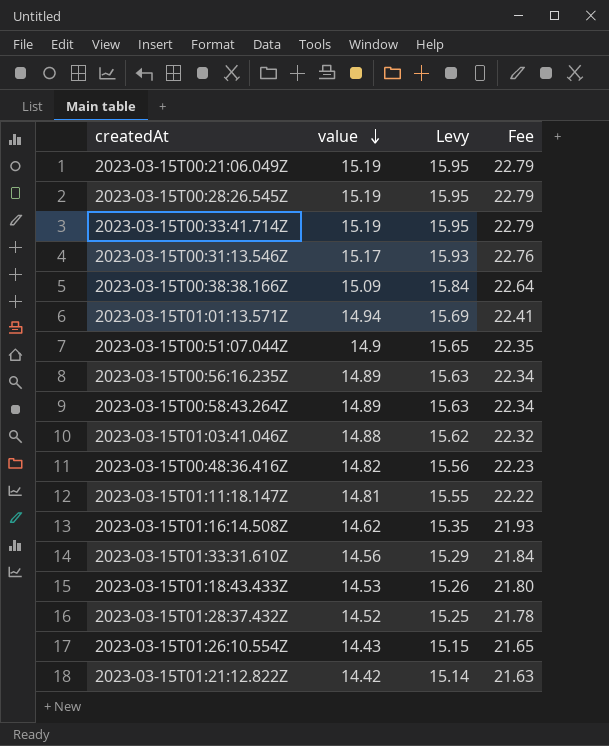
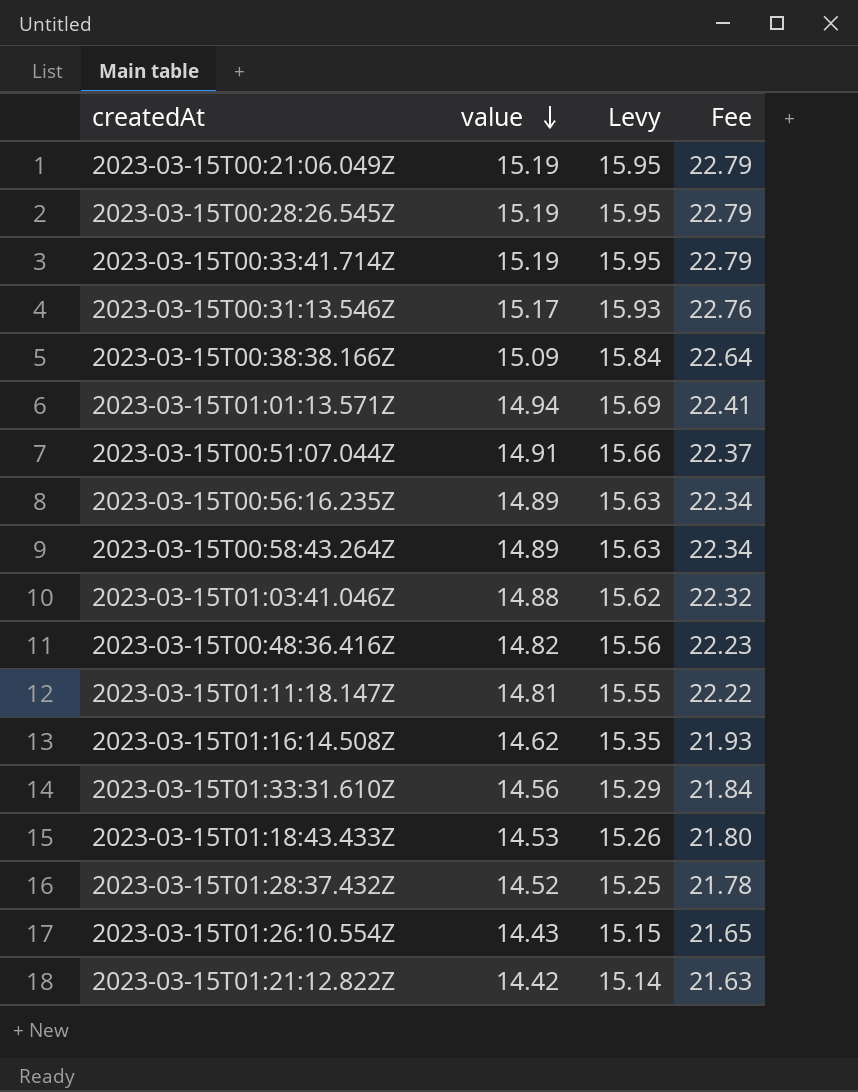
2023-03-15T00:51:07.044Z | value: 14.9 -> 14.91
2023-03-15T00:51:07.044Z | Levy: 15.65 -> 15.66
2023-03-15T00:51:07.044Z | Fee: 22.35 -> 22.37

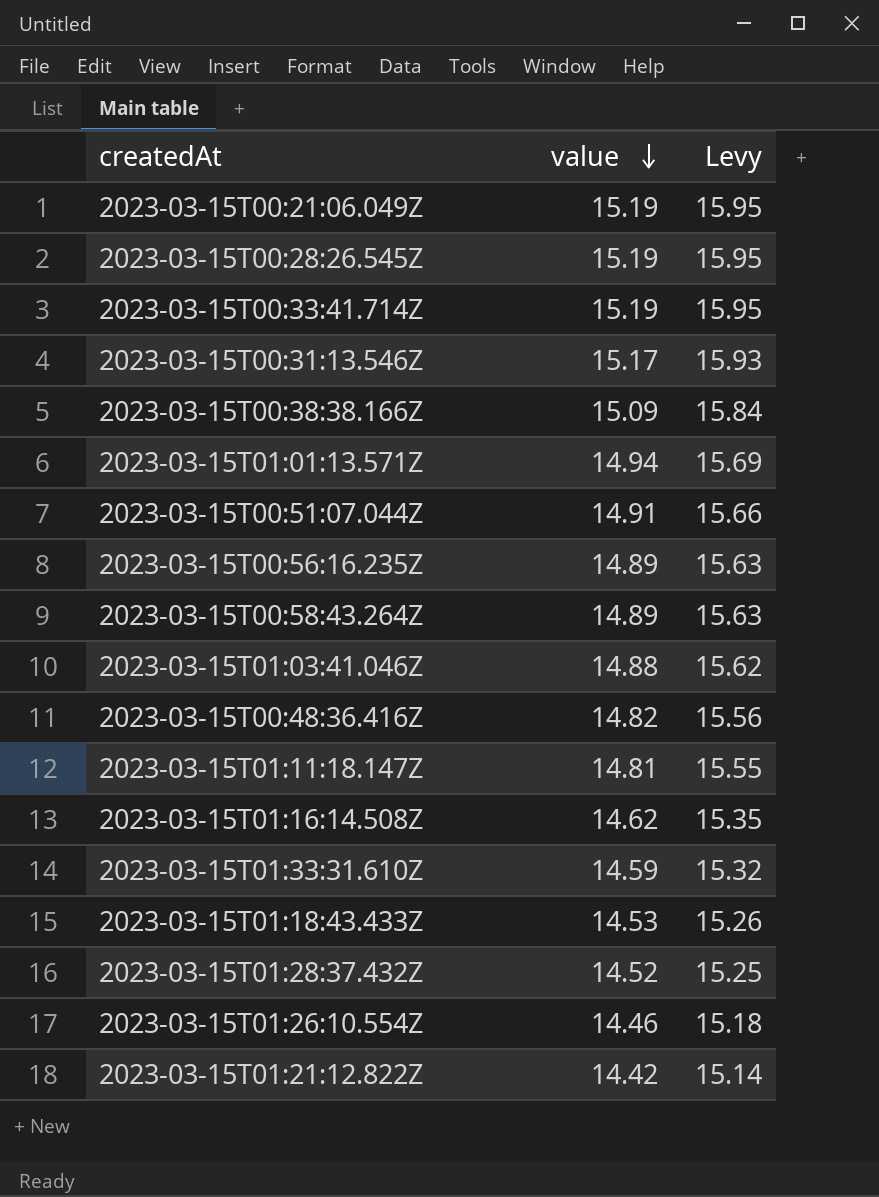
column Fee | formula: [value] * 1.5 -> none
2023-03-15T01:33:31.610Z | value: 14.56 -> 14.59
2023-03-15T01:33:31.610Z | Levy: 15.29 -> 15.32
2023-03-15T01:26:10.554Z | value: 14.43 -> 14.46
2023-03-15T01:26:10.554Z | Levy: 15.15 -> 15.18

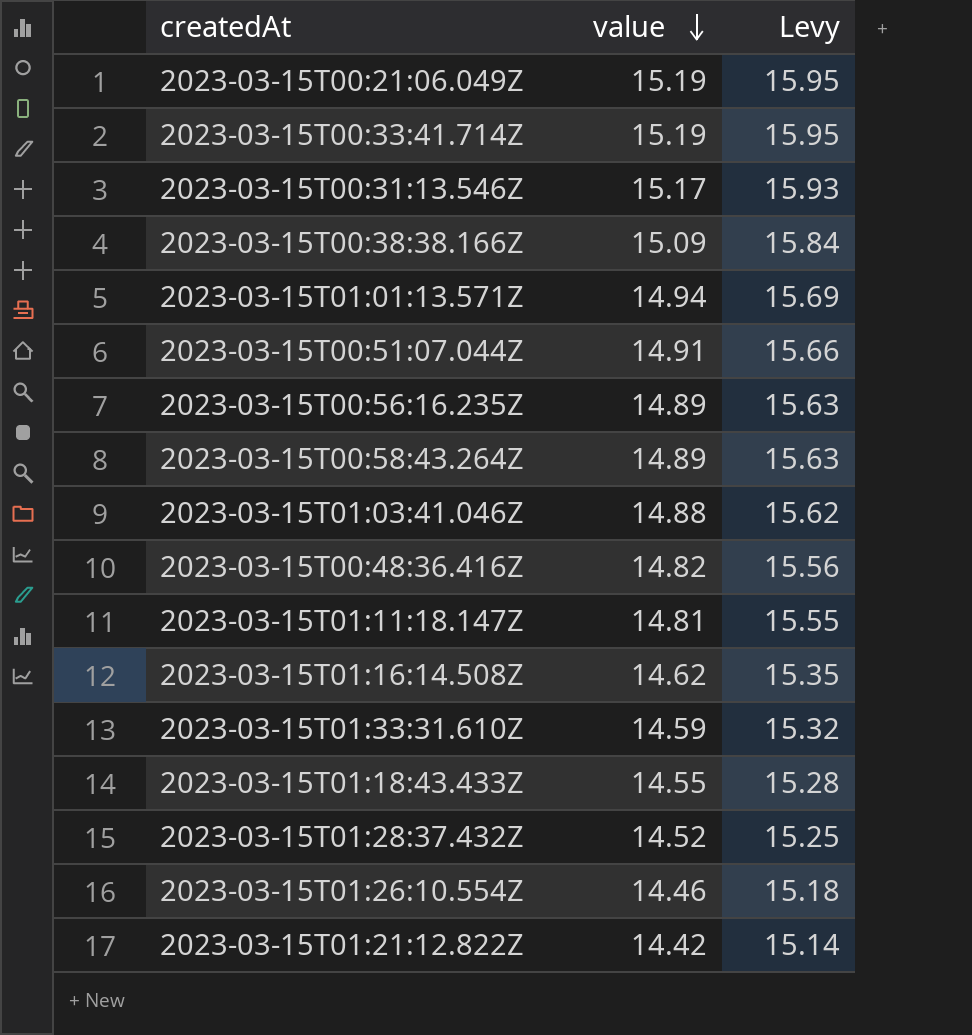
row 2023-03-15T00:28:26.545Z: 15.19 | 15.95 -> none
2023-03-15T01:18:43.433Z | value: 14.53 -> 14.55
2023-03-15T01:18:43.433Z | Levy: 15.26 -> 15.28

